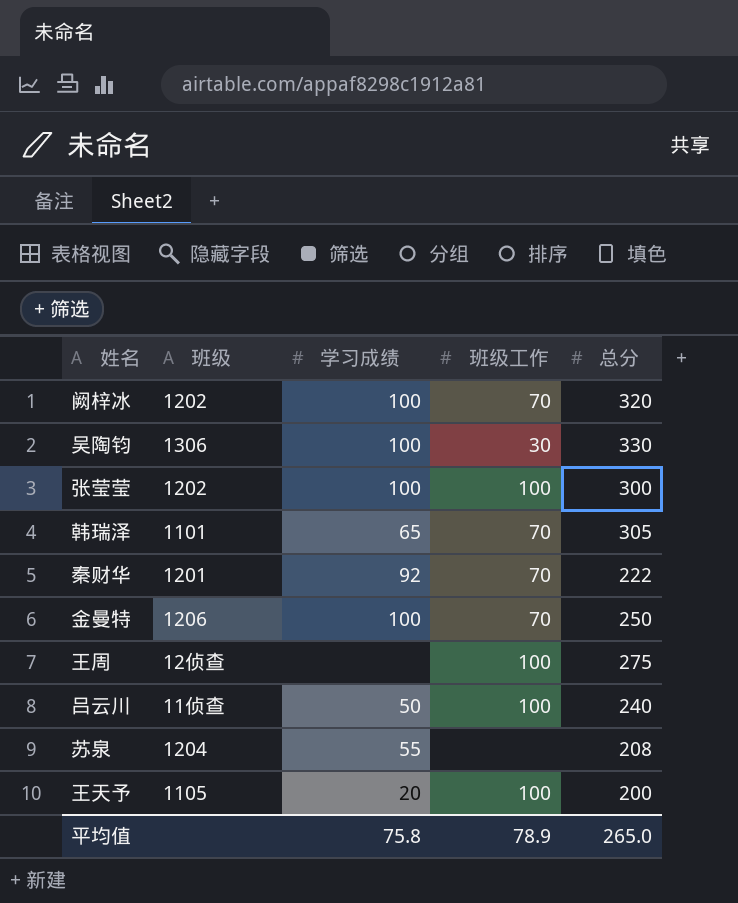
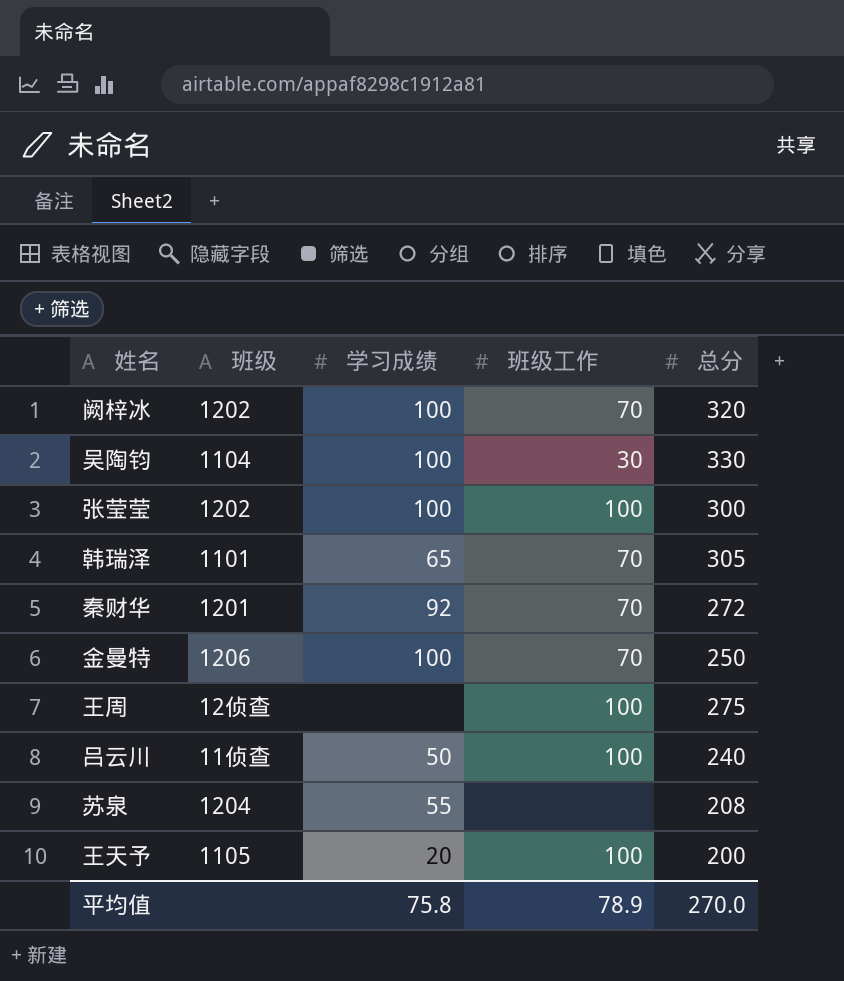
吴陶钧 | 班级: 1306 -> 1104
秦财华 | 总分: 222 -> 272
平均值 | 总分: 265.0 -> 270.0

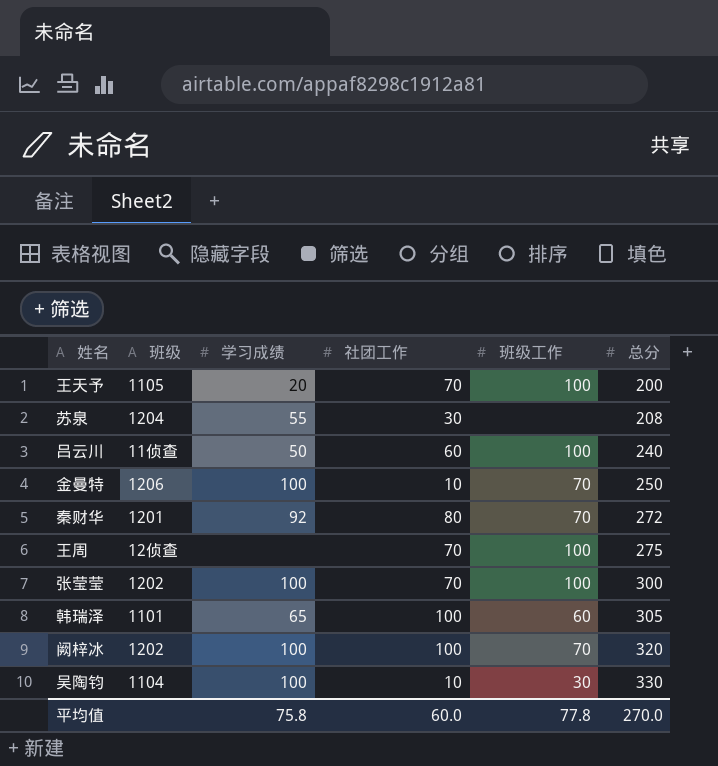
row order: none -> 总分 ascending
column 社团工作 | position: none -> 4
韩瑞泽 | 班级工作: 70 -> 60
平均值 | 班级工作: 78.9 -> 77.8

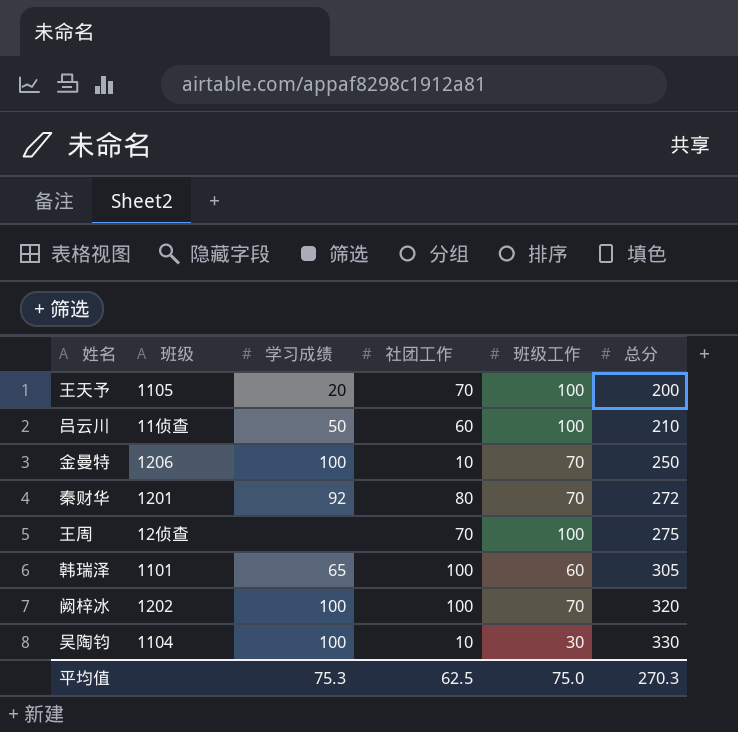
row 苏泉: 1204 | 55 | 30 | none | 208 -> none
row 张莹莹: 1202 | 100 | 70 | 100 | 300 -> none
吕云川 | 总分: 240 -> 210
平均值 | 学习成绩: 75.8 -> 75.3
平均值 | 社团工作: 60.0 -> 62.5
平均值 | 班级工作: 77.8 -> 75.0
平均值 | 总分: 270.0 -> 270.3

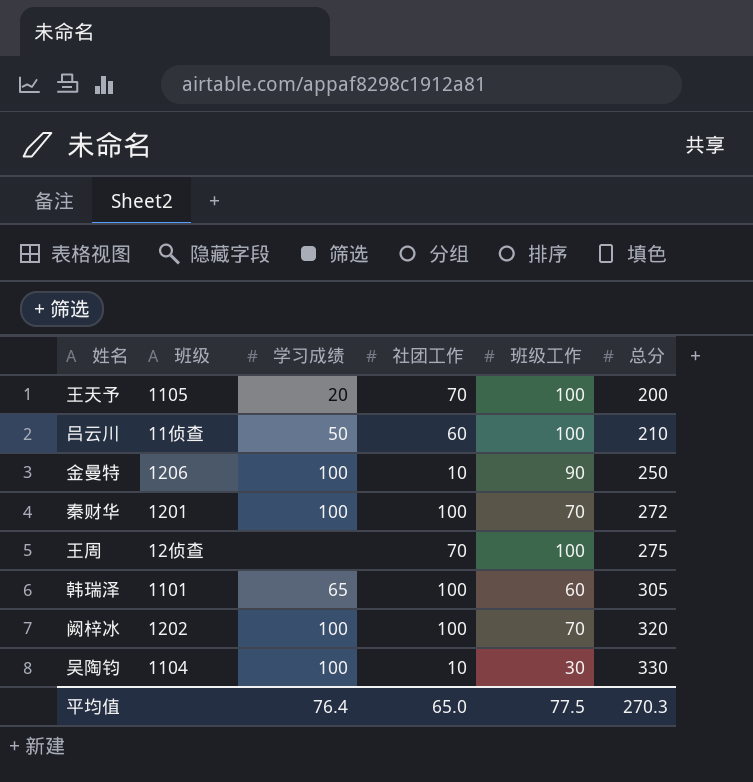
金曼特 | 班级工作: 70 -> 90
秦财华 | 学习成绩: 92 -> 100
秦财华 | 社团工作: 80 -> 100
平均值 | 学习成绩: 75.3 -> 76.4
平均值 | 社团工作: 62.5 -> 65.0
平均值 | 班级工作: 75.0 -> 77.5

